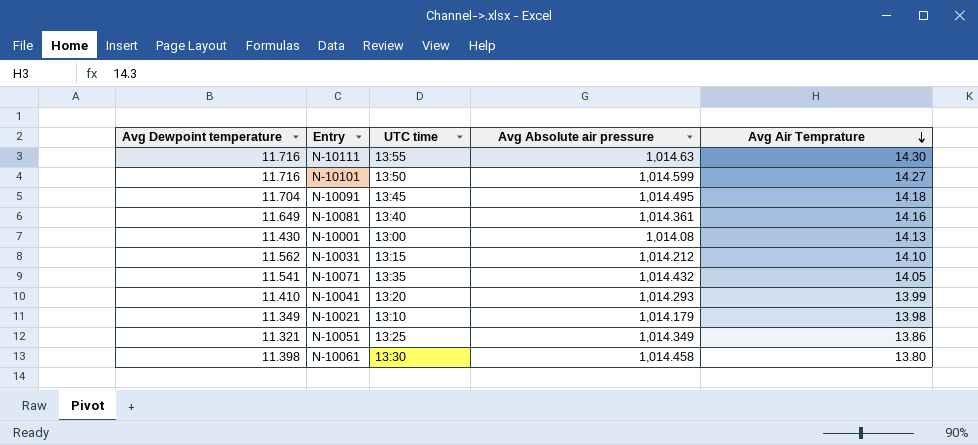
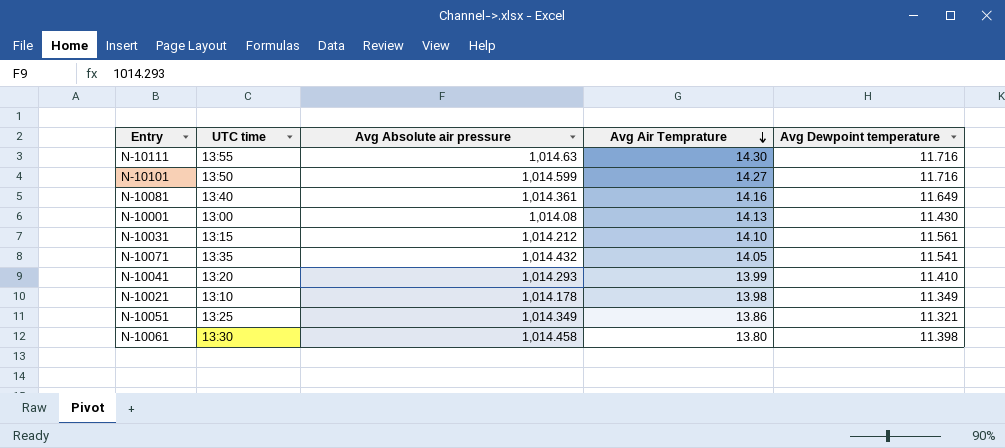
column Avg Dewpoint temperature | position: 1 -> 5
row N-10091: 11.704 | 13:45 | 1,014.495 | 14.18 -> none
N-10031 | Avg Dewpoint temperature: 11.562 -> 11.561
N-10021 | Avg Absolute air pressure: 1,014.179 -> 1,014.178

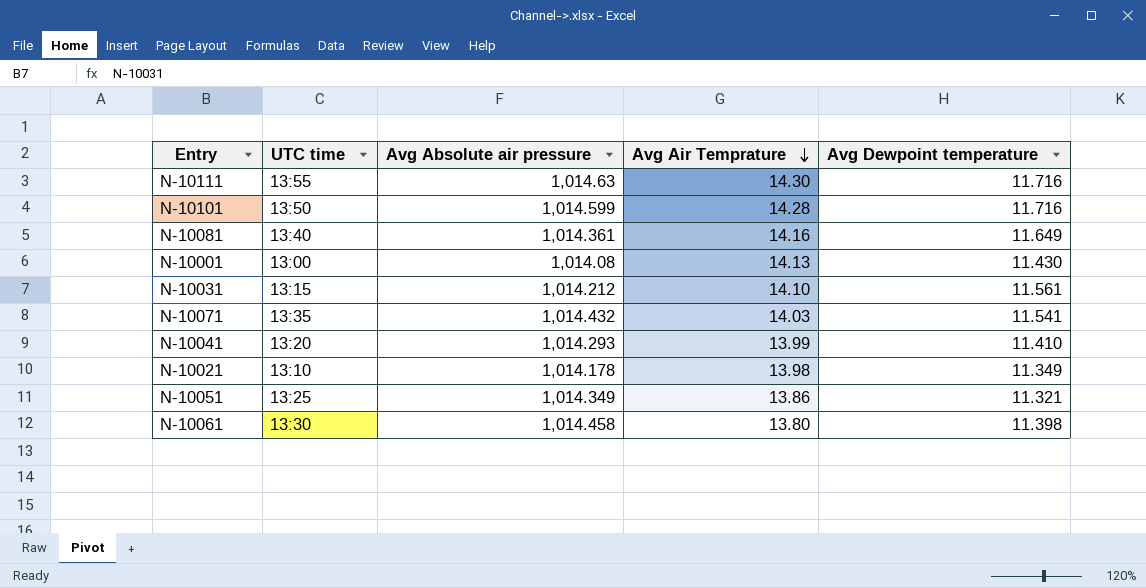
N-10101 | Avg Air Temprature: 14.27 -> 14.28
N-10071 | Avg Air Temprature: 14.05 -> 14.03

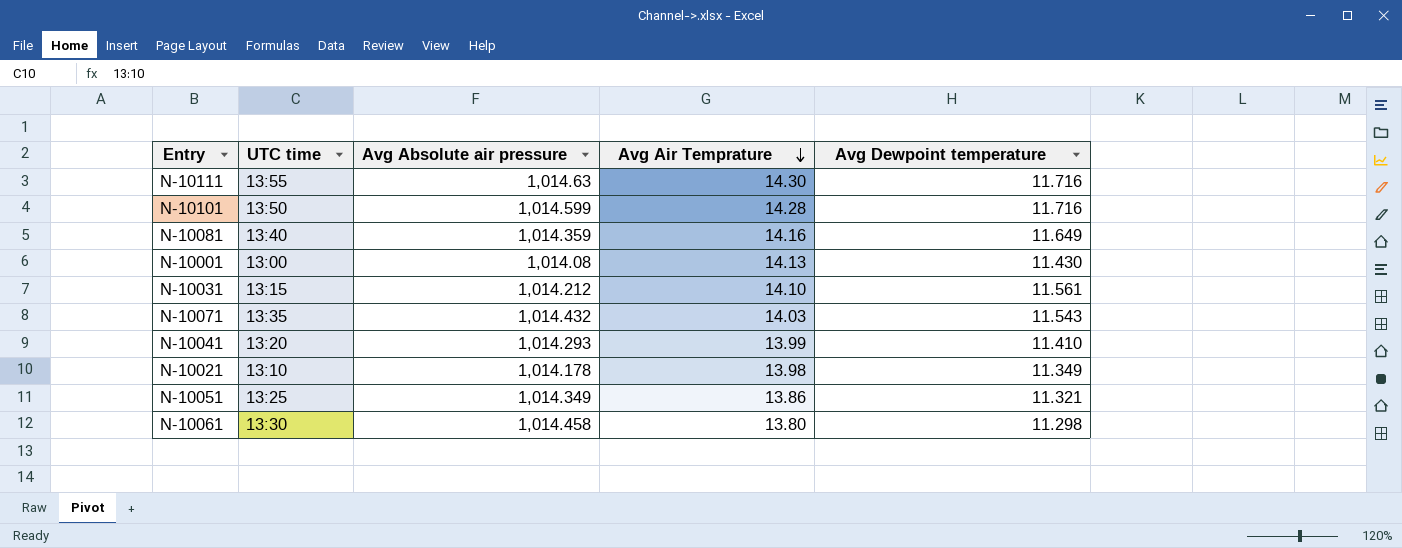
N-10081 | Avg Absolute air pressure: 1,014.361 -> 1,014.359
N-10071 | Avg Dewpoint temperature: 11.541 -> 11.543
N-10061 | Avg Dewpoint temperature: 11.398 -> 11.298

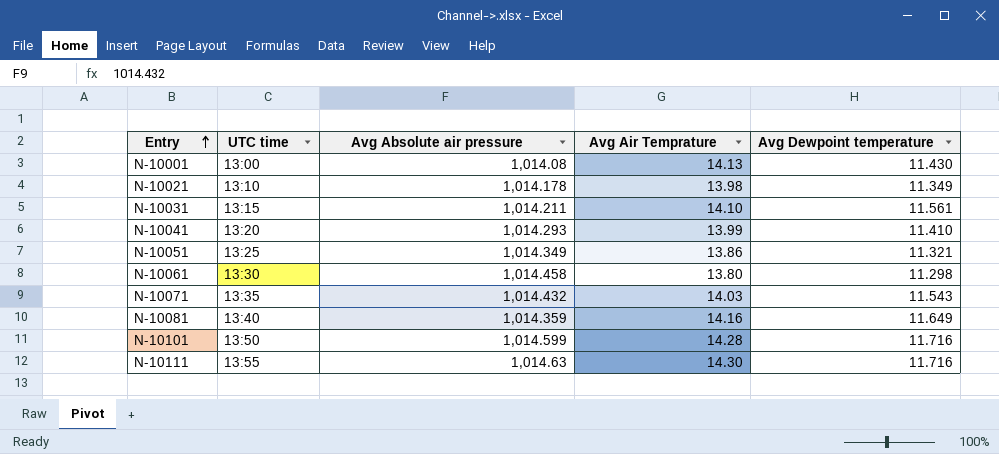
row order: Avg Air Temprature descending -> Entry ascending
N-10031 | Avg Absolute air pressure: 1,014.212 -> 1,014.211

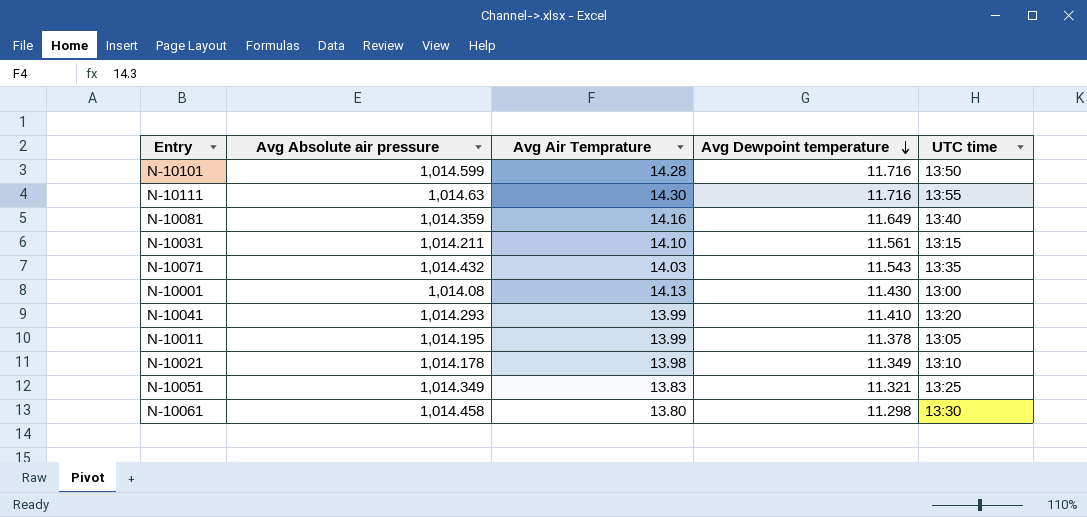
row order: Entry ascending -> Avg Dewpoint temperature descending
column UTC time | position: 2 -> 5
row N-10011: none -> 1,014.195 | 13.99 | 11.378 | 13:05
N-10051 | Avg Air Temprature: 13.86 -> 13.83

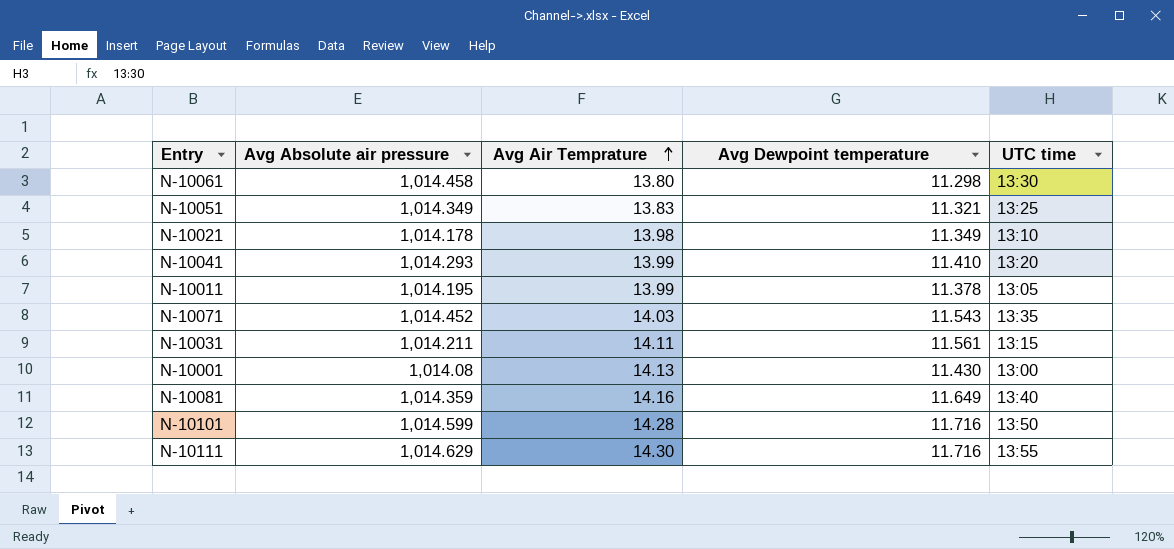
row order: Avg Dewpoint temperature descending -> Avg Air Temprature ascending
N-10071 | Avg Absolute air pressure: 1,014.432 -> 1,014.452
N-10031 | Avg Air Temprature: 14.10 -> 14.11
N-10111 | Avg Absolute air pressure: 1,014.63 -> 1,014.629

